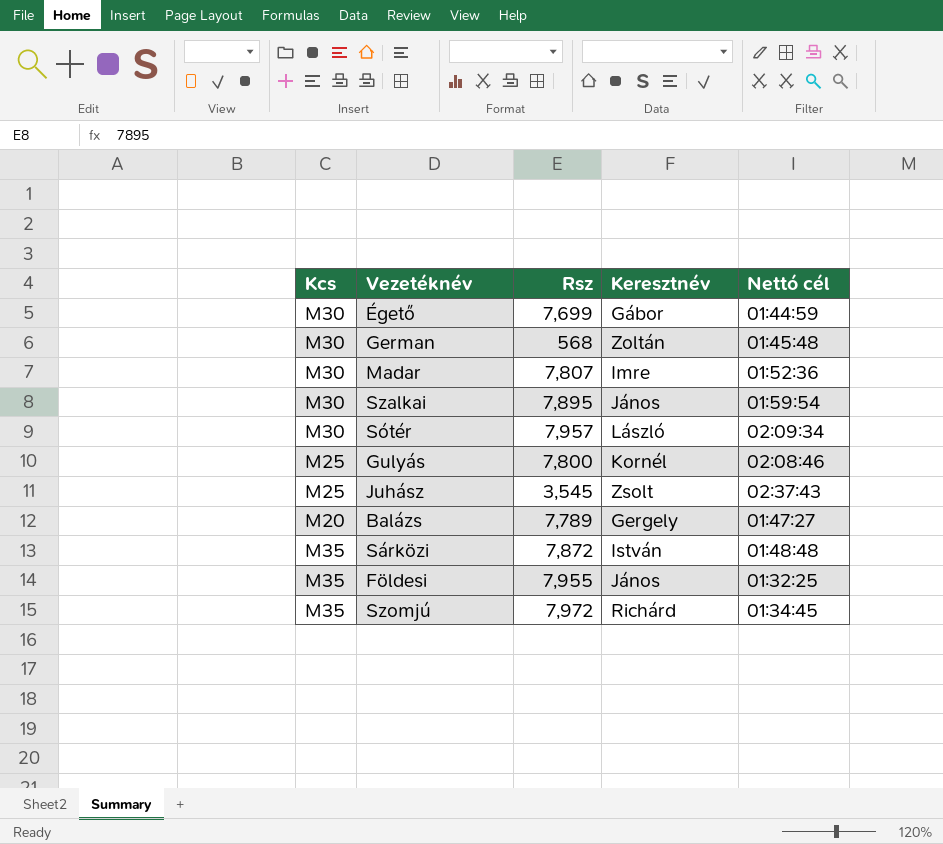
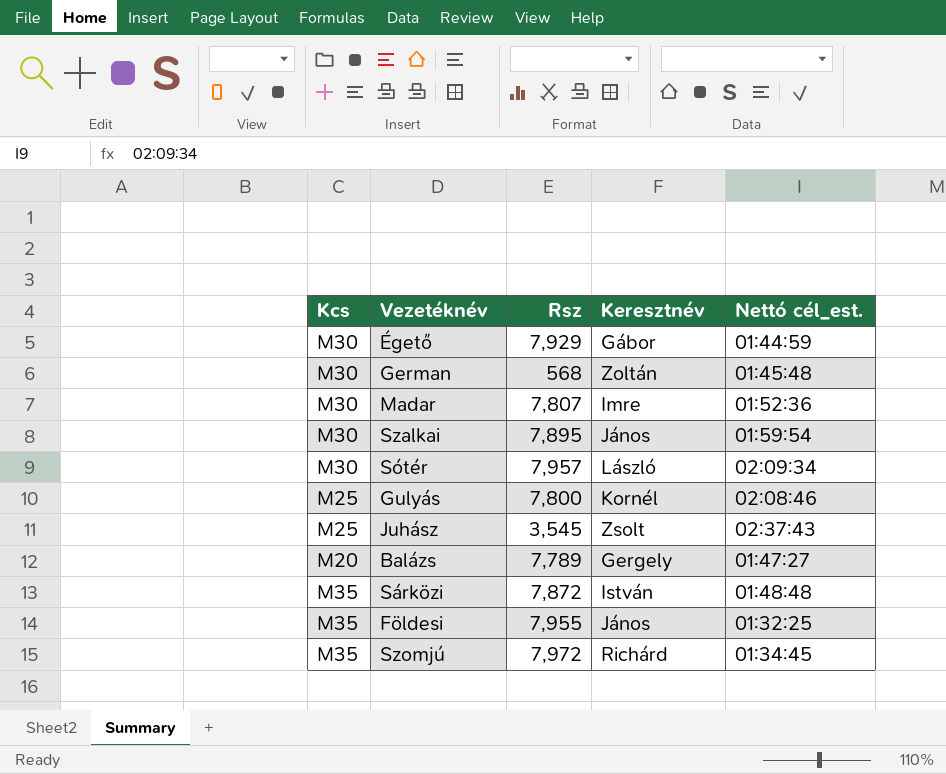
column name: Nettó cél -> Nettó cél_est.
Égető | Rsz: 7,699 -> 7,929

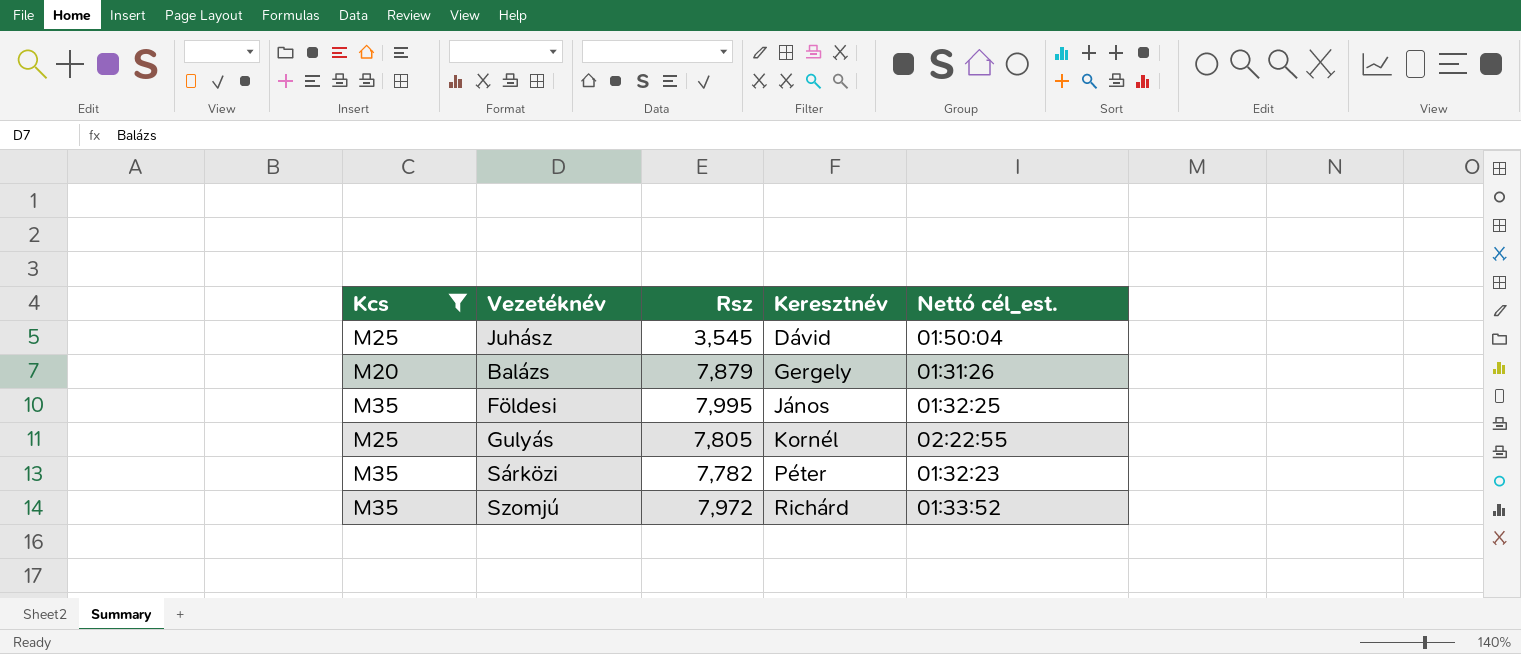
filter: none -> Kcs != M30
row order: none -> Keresztnév ascending
Juhász | Keresztnév: Zsolt -> Dávid
Juhász | Nettó cél_est.: 02:37:43 -> 01:50:04
Balázs | Rsz: 7,789 -> 7,879
Balázs | Nettó cél_est.: 01:47:27 -> 01:31:26
Földesi | Rsz: 7,955 -> 7,995
Gulyás | Rsz: 7,800 -> 7,805
Gulyás | Nettó cél_est.: 02:08:46 -> 02:22:55
Sárközi | Rsz: 7,872 -> 7,782
Sárközi | Keresztnév: István -> Péter
Sárközi | Nettó cél_est.: 01:48:48 -> 01:32:23
Szomjú | Nettó cél_est.: 01:34:45 -> 01:33:52

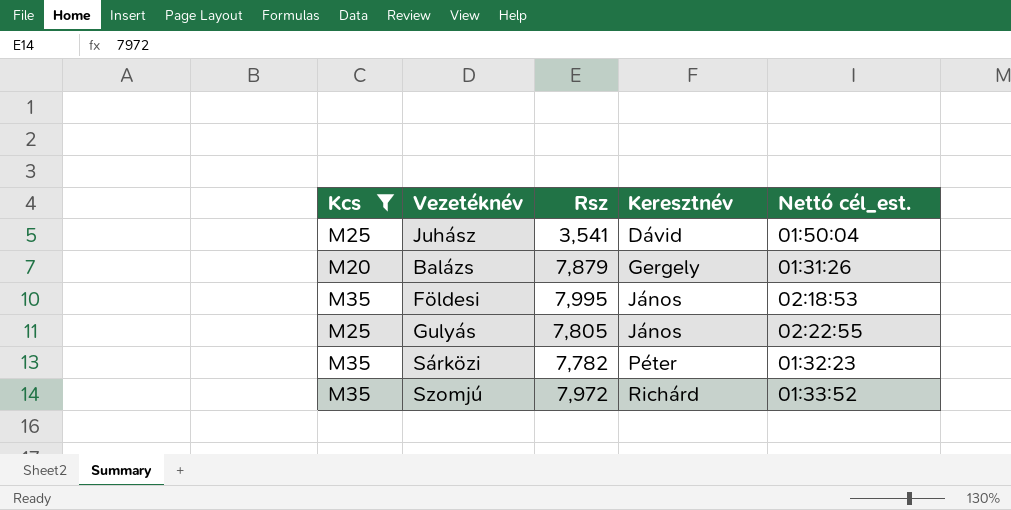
Juhász | Rsz: 3,545 -> 3,541
Földesi | Nettó cél_est.: 01:32:25 -> 02:18:53
Gulyás | Keresztnév: Kornél -> János

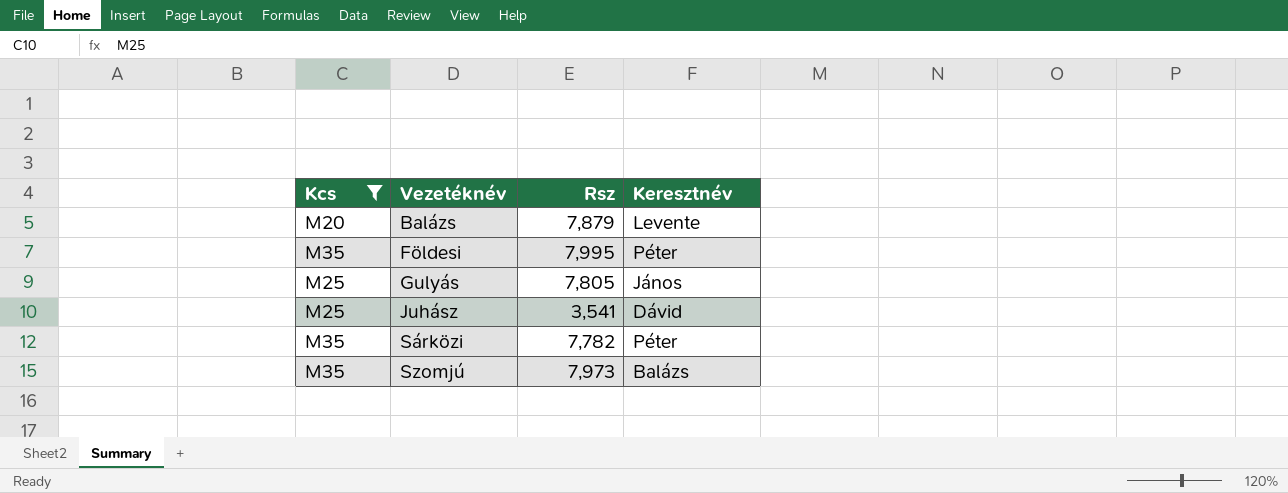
row order: Keresztnév ascending -> Vezetéknév ascending
column Nettó cél_est. | position: 5 -> none
Balázs | Keresztnév: Gergely -> Levente
Földesi | Keresztnév: János -> Péter
Szomjú | Rsz: 7,972 -> 7,973
Szomjú | Keresztnév: Richárd -> Balázs

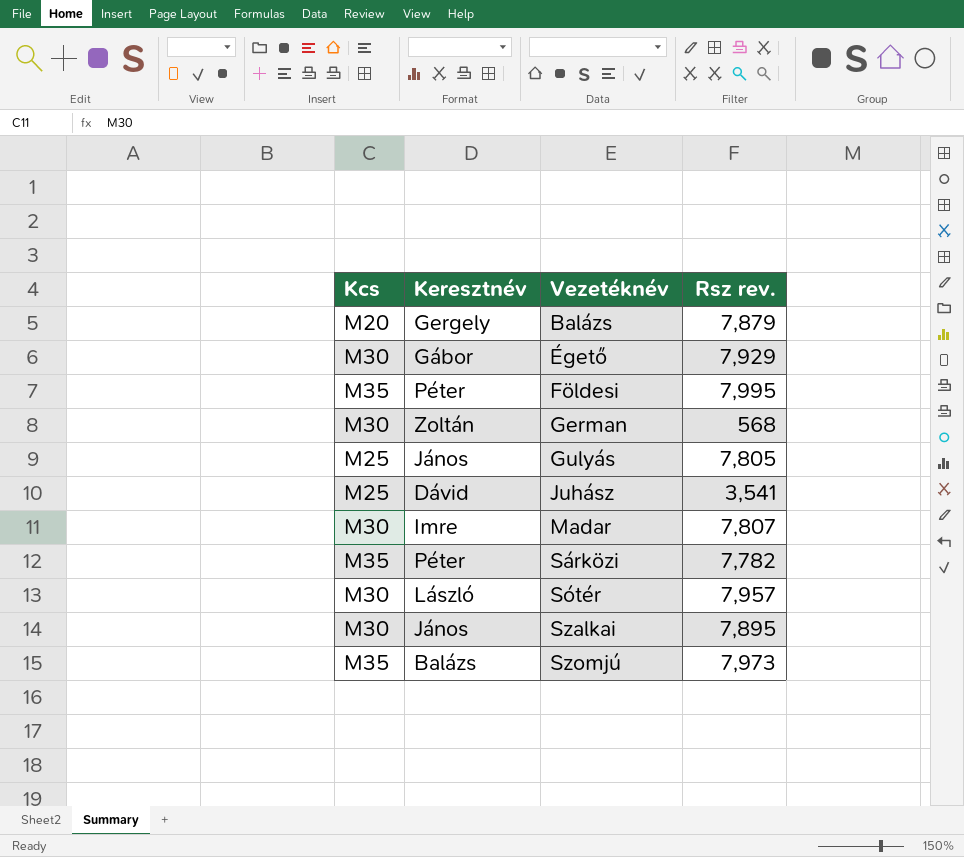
filter: Kcs != M30 -> none
column Keresztnév | position: 4 -> 2
column name: Rsz -> Rsz rev.
Balázs | Keresztnév: Levente -> Gergely

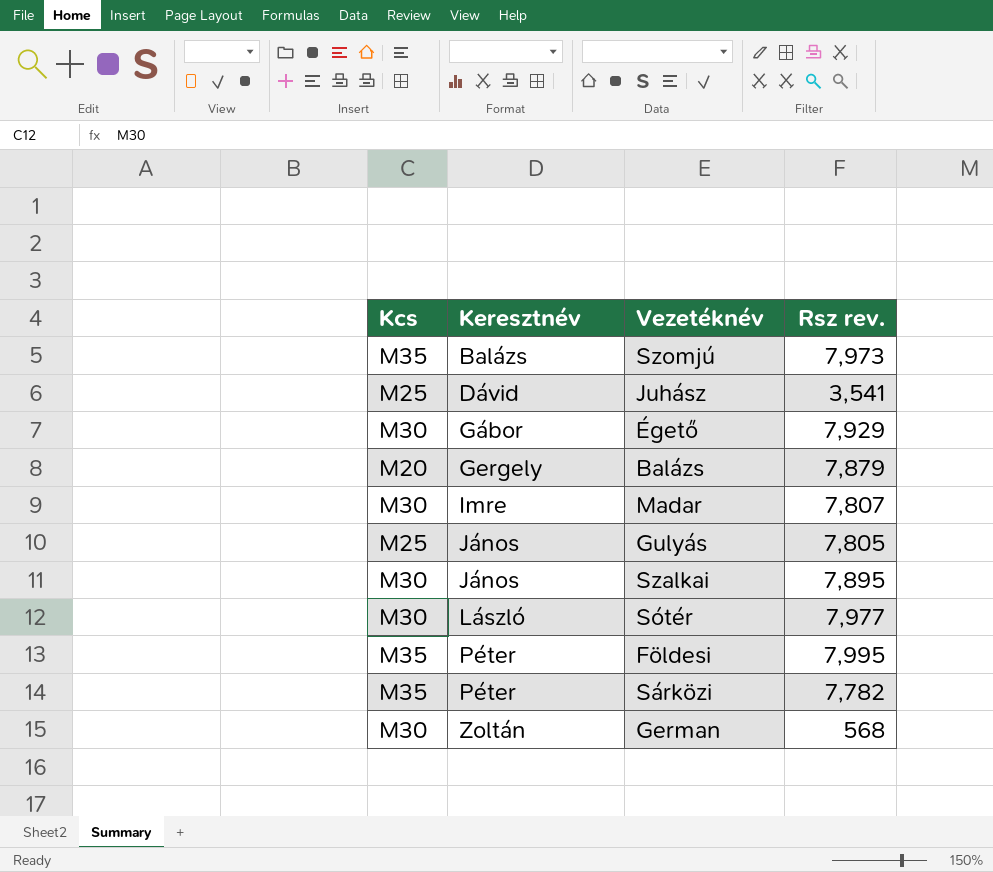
row order: Vezetéknév ascending -> Keresztnév ascending
Sótér | Rsz rev.: 7,957 -> 7,977

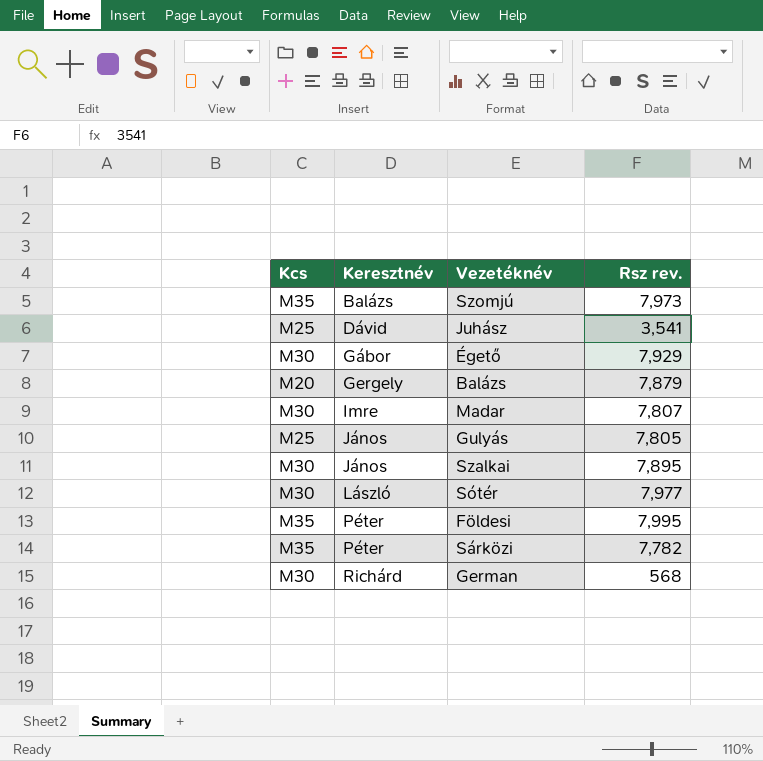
German | Keresztnév: Zoltán -> Richárd

